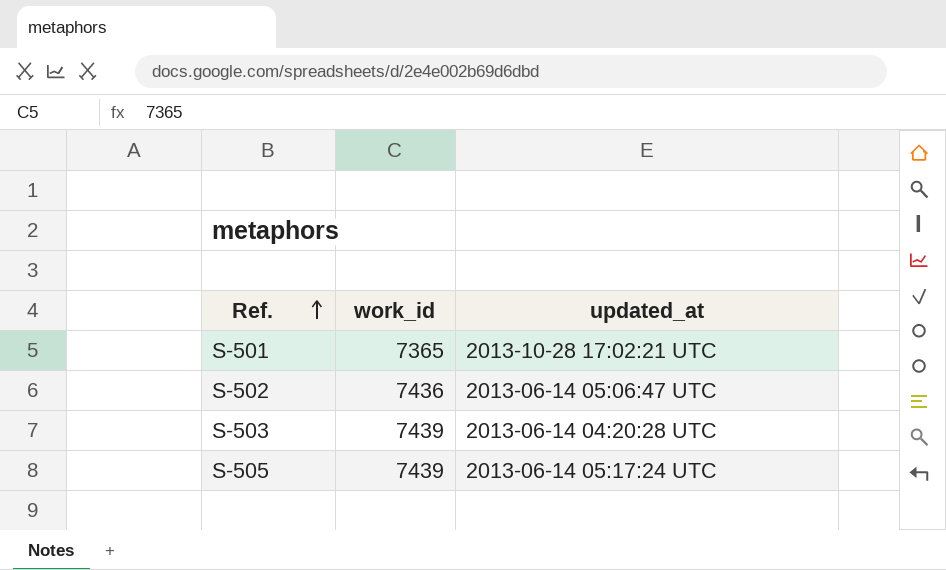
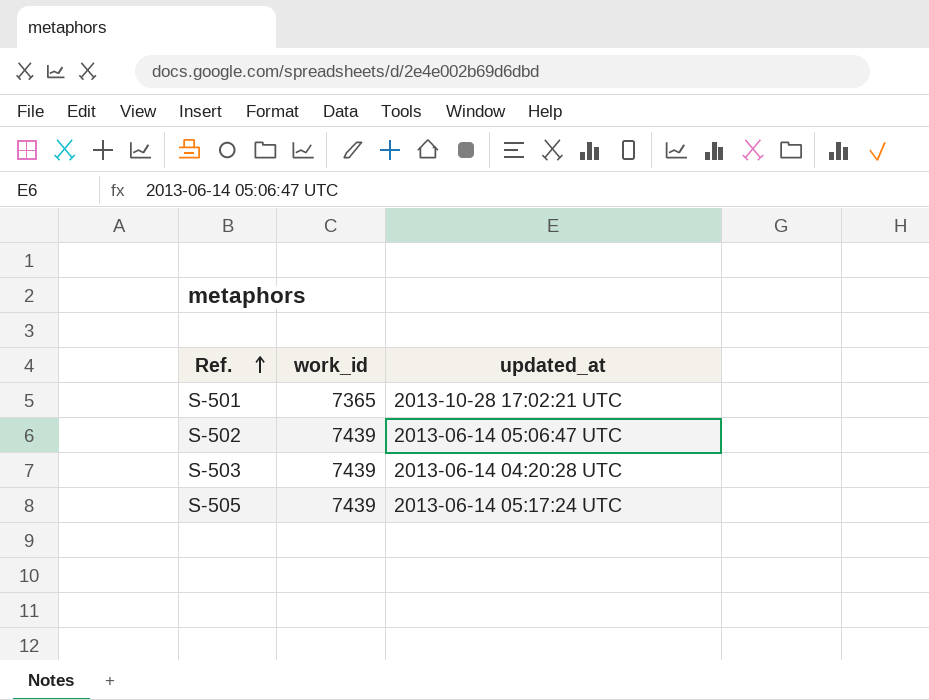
S-502 | work_id: 7436 -> 7439

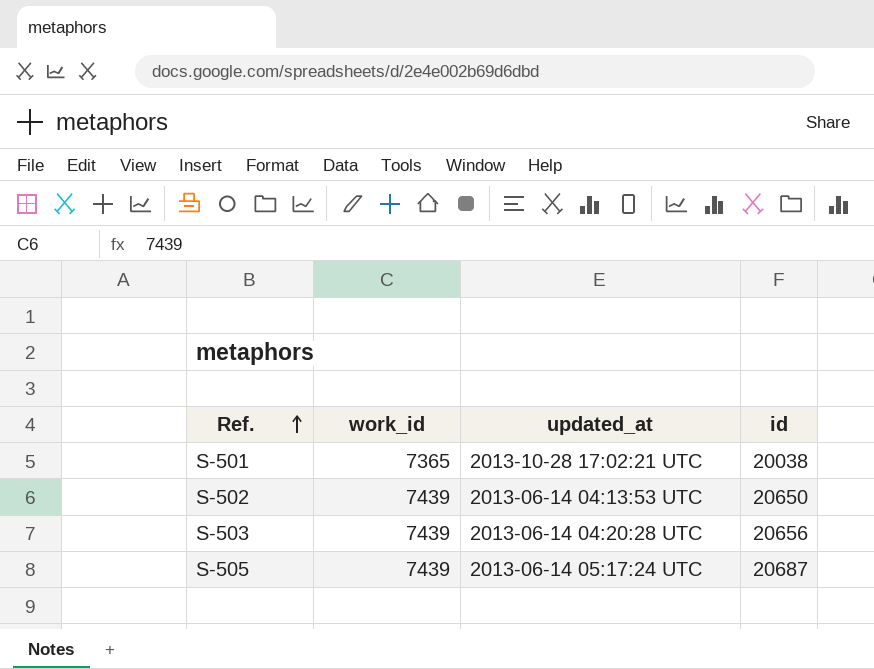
column id | position: none -> 4
S-502 | updated_at: 2013-06-14 05:06:47 UTC -> 2013-06-14 04:13:53 UTC

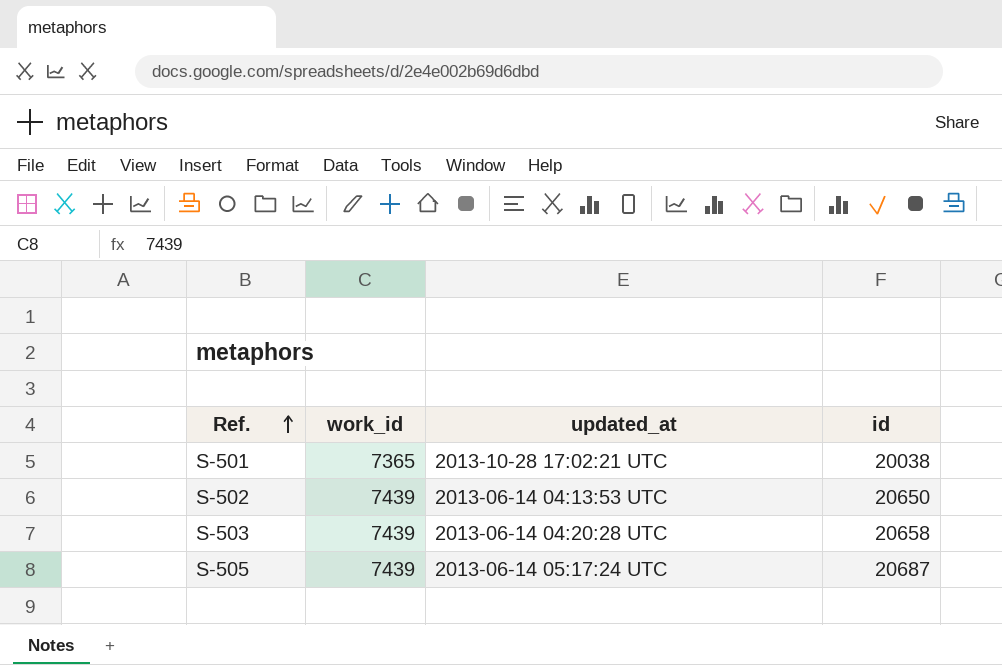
S-503 | id: 20656 -> 20658

